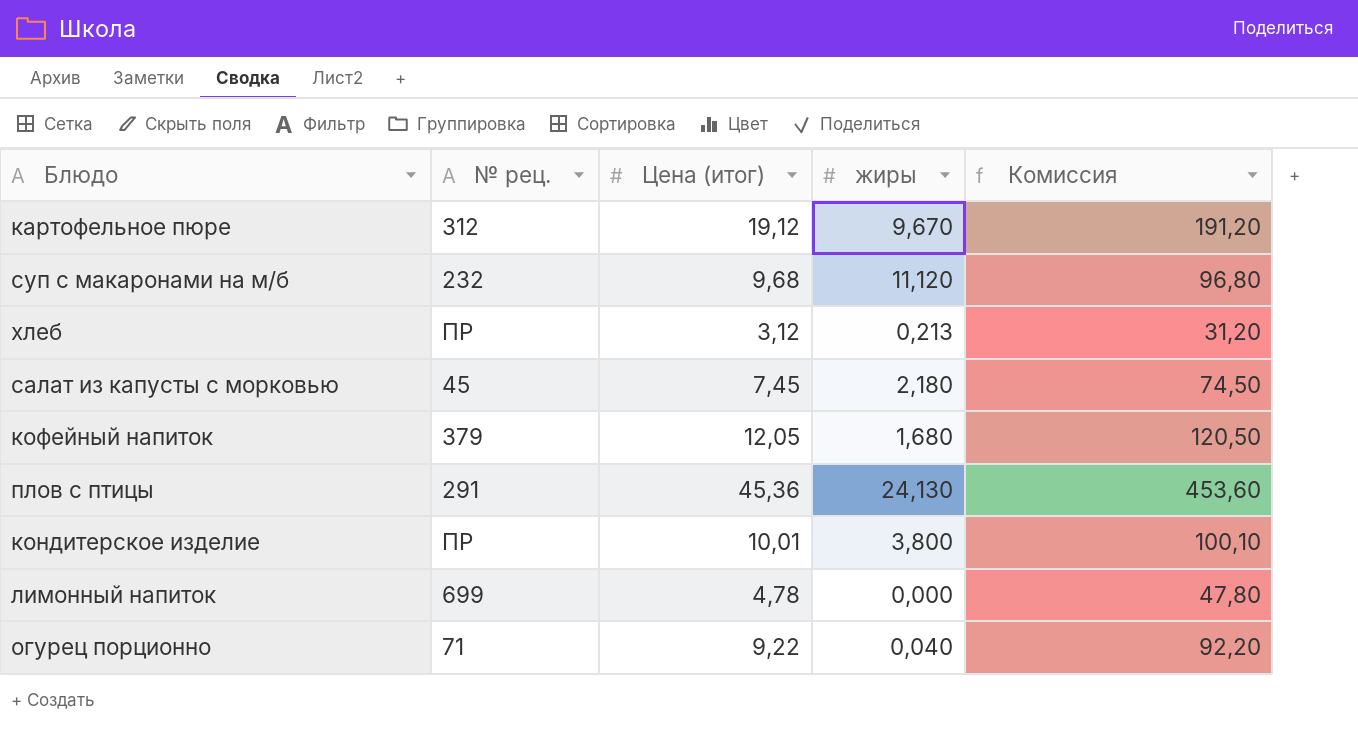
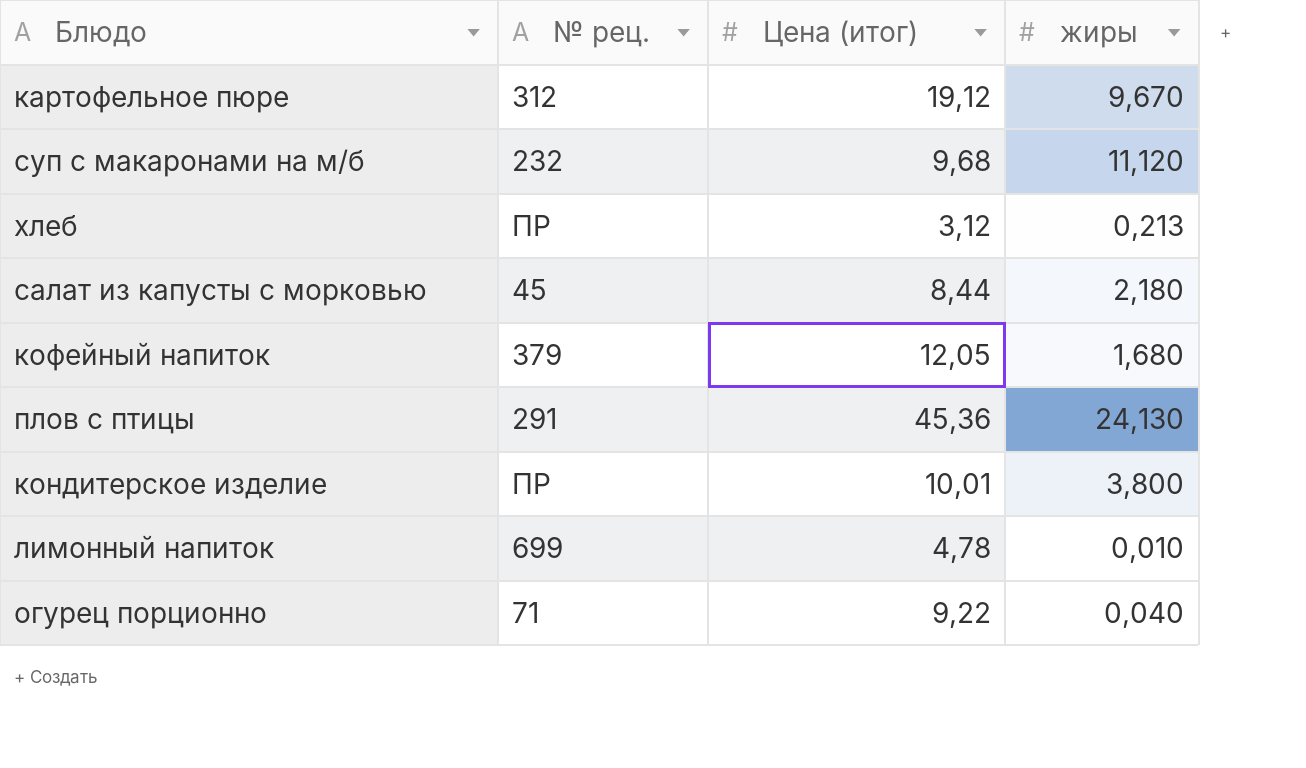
column Комиссия | formula: [Цена (итог)] * 10 -> none
салат из капусты с морковью | Цена (итог): 7,45 -> 8,44
лимонный напиток | жиры: 0,000 -> 0,010

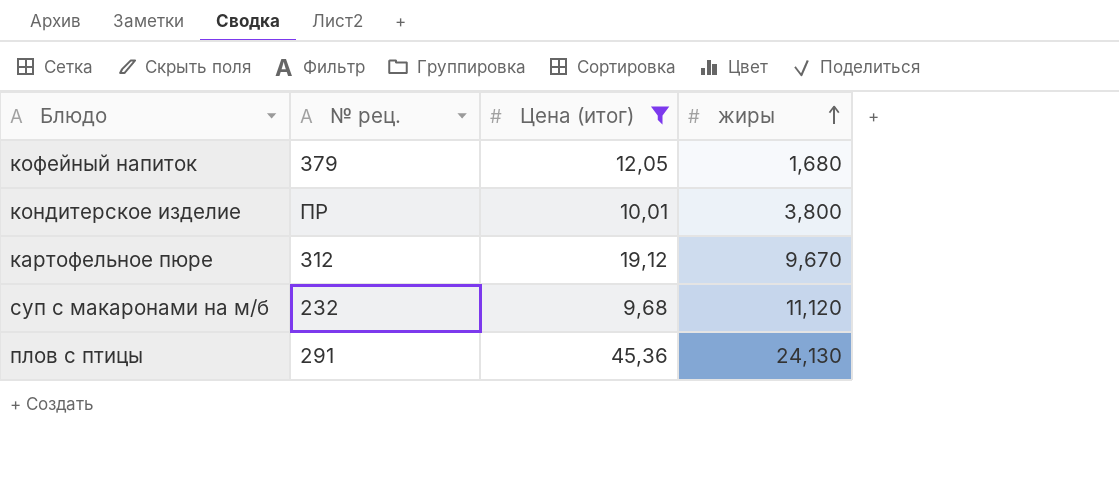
filter: none -> Цена (итог) >= 9,68
row order: none -> жиры ascending

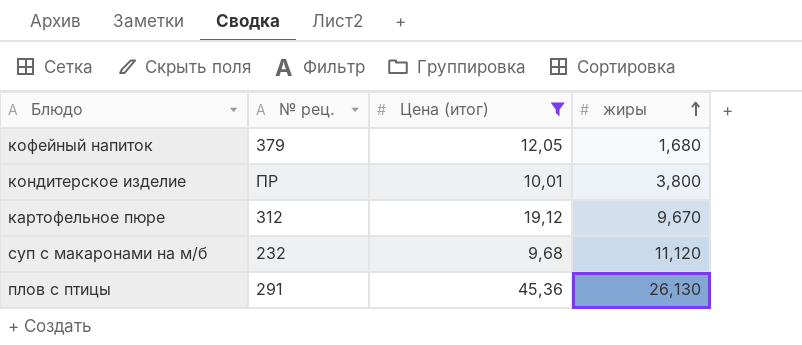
плов с птицы | жиры: 24,130 -> 26,130

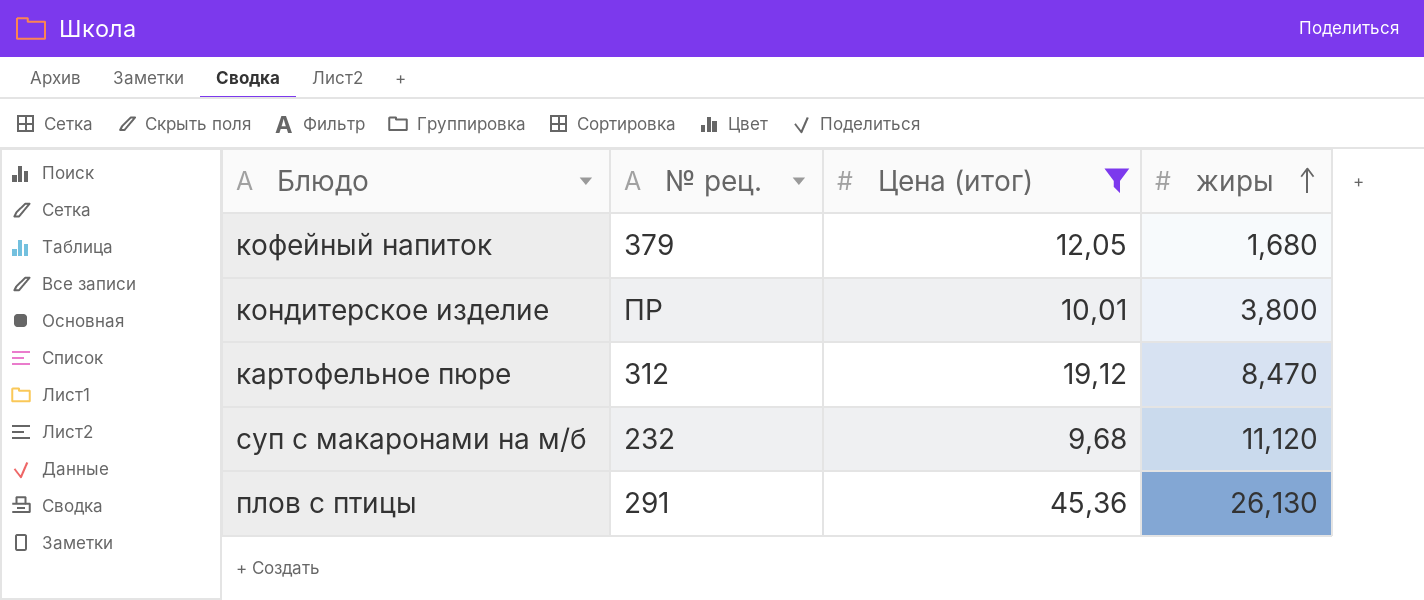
картофельное пюре | жиры: 9,670 -> 8,470

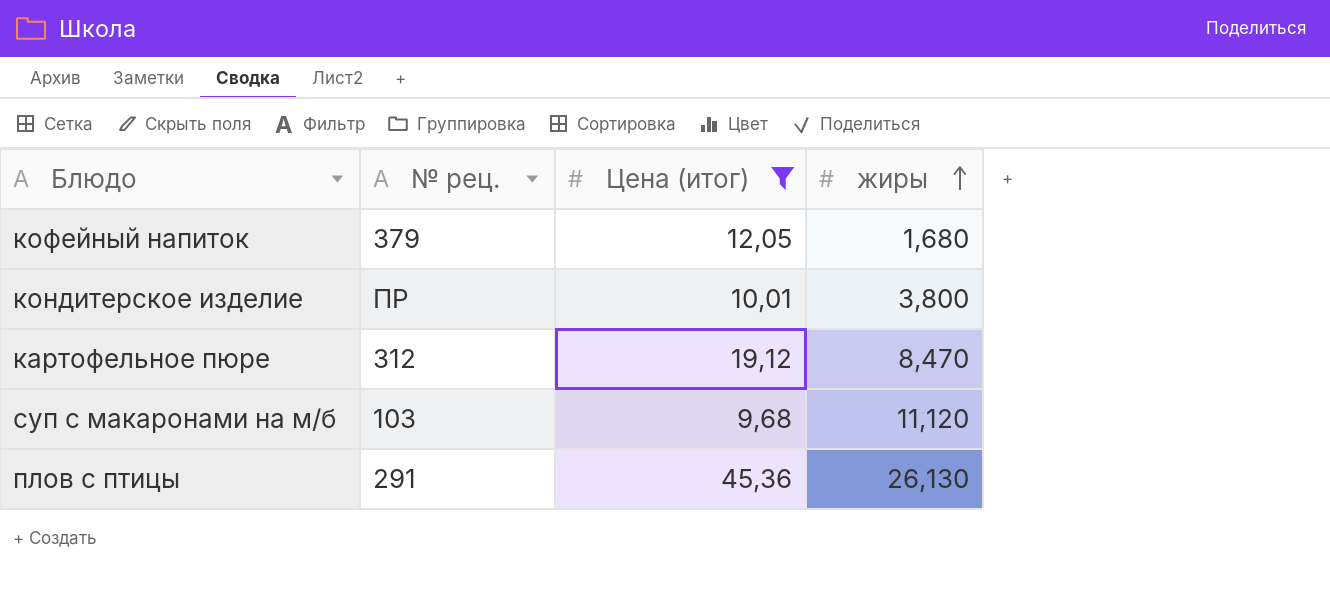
суп с макаронами на м/б | № рец.: 232 -> 103

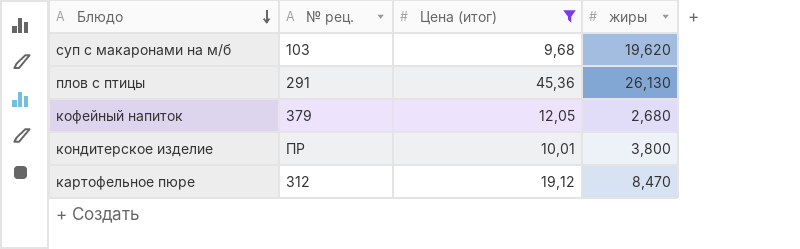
row order: жиры ascending -> Блюдо descending
суп с макаронами на м/б | жиры: 11,120 -> 19,620
кофейный напиток | жиры: 1,680 -> 2,680

